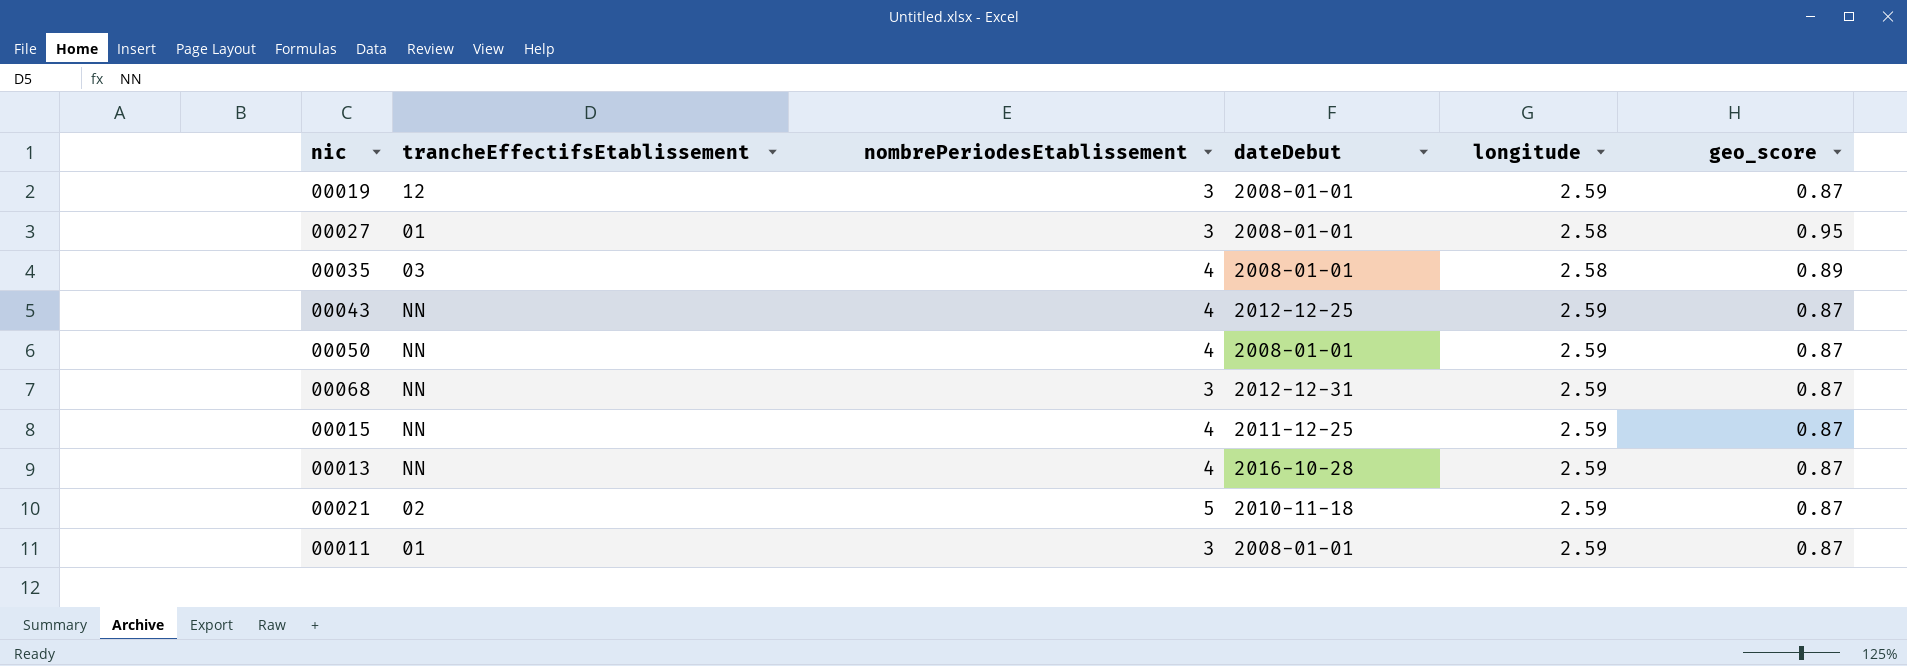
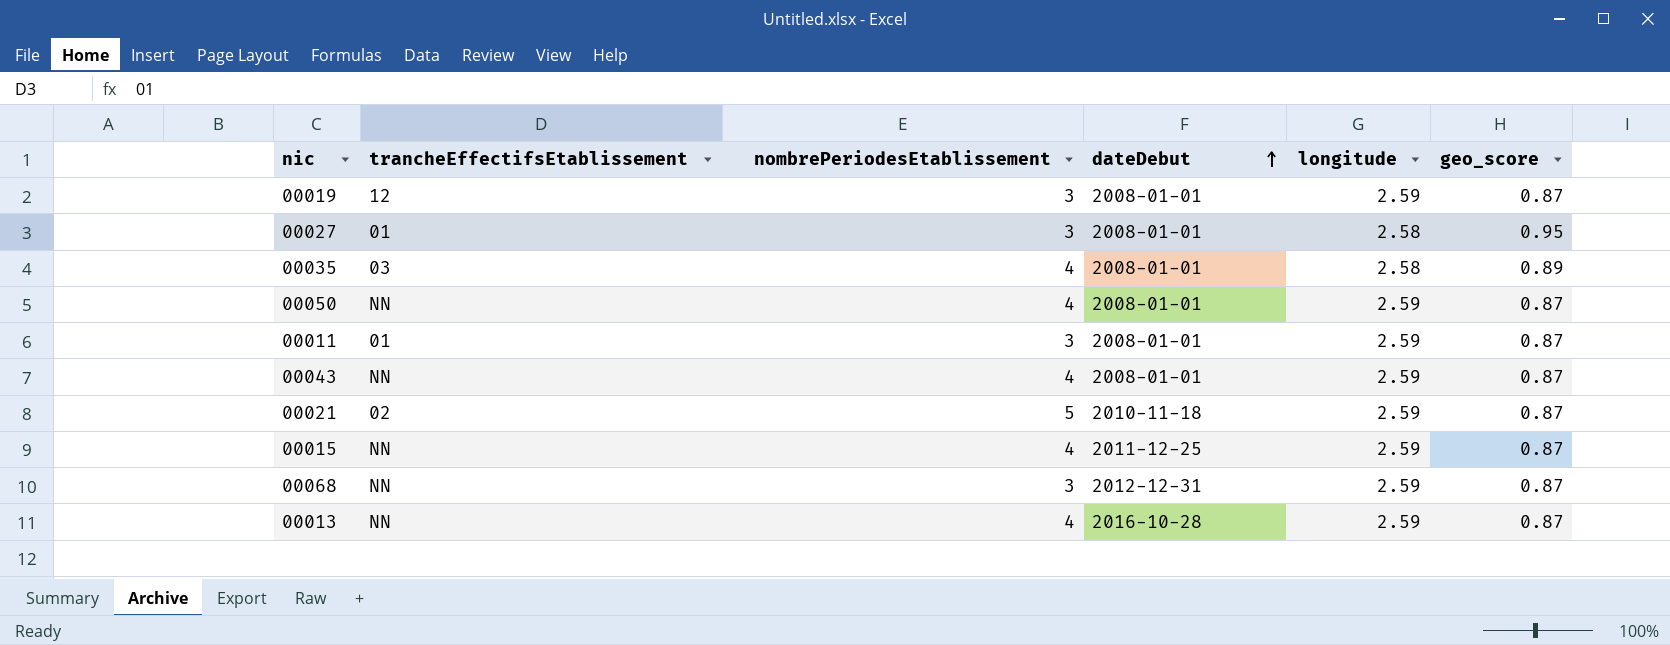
row order: none -> dateDebut ascending
00043 | dateDebut: 2012-12-25 -> 2008-01-01

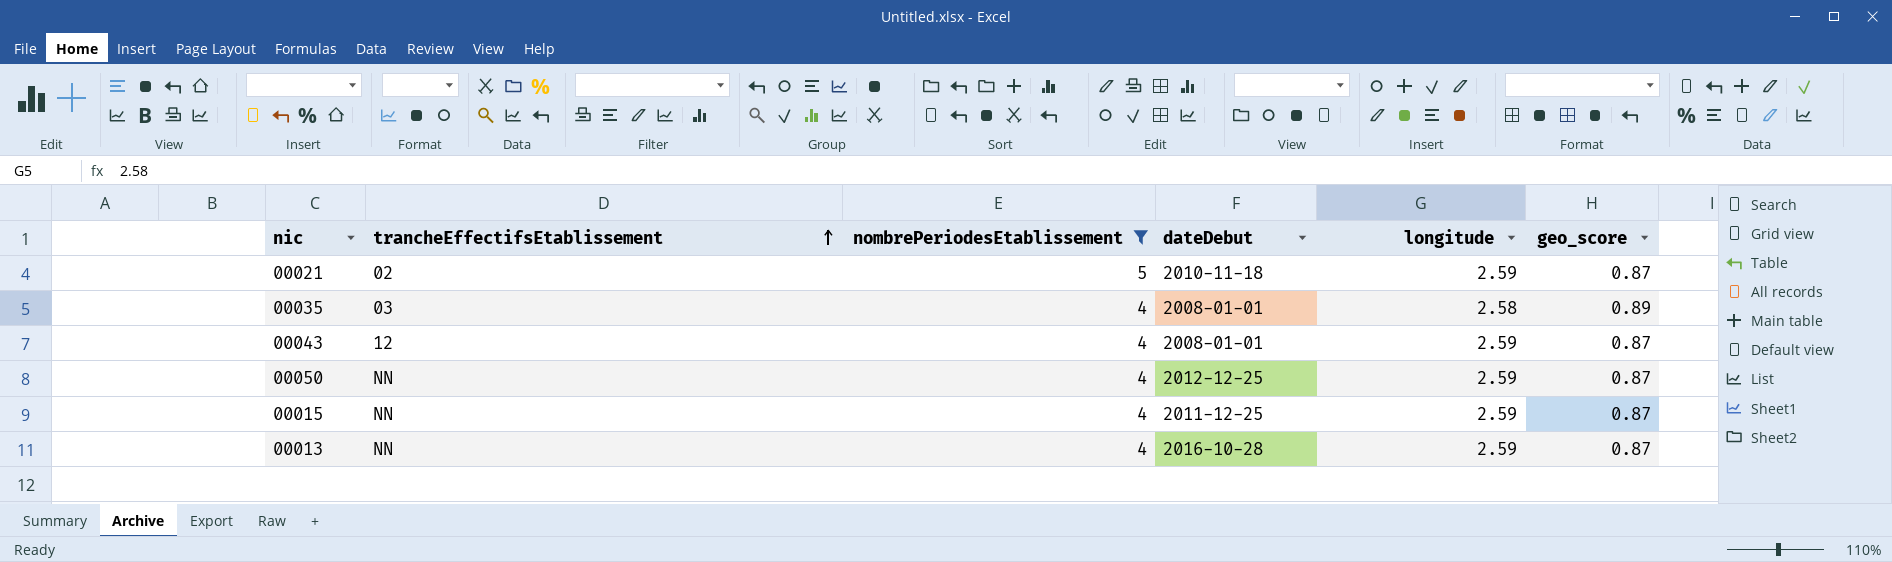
filter: none -> nombrePeriodesEtablissement != 3
row order: dateDebut ascending -> trancheEffectifsEtablissement ascending
00043 | trancheEffectifsEtablissement: NN -> 12
00050 | dateDebut: 2008-01-01 -> 2012-12-25

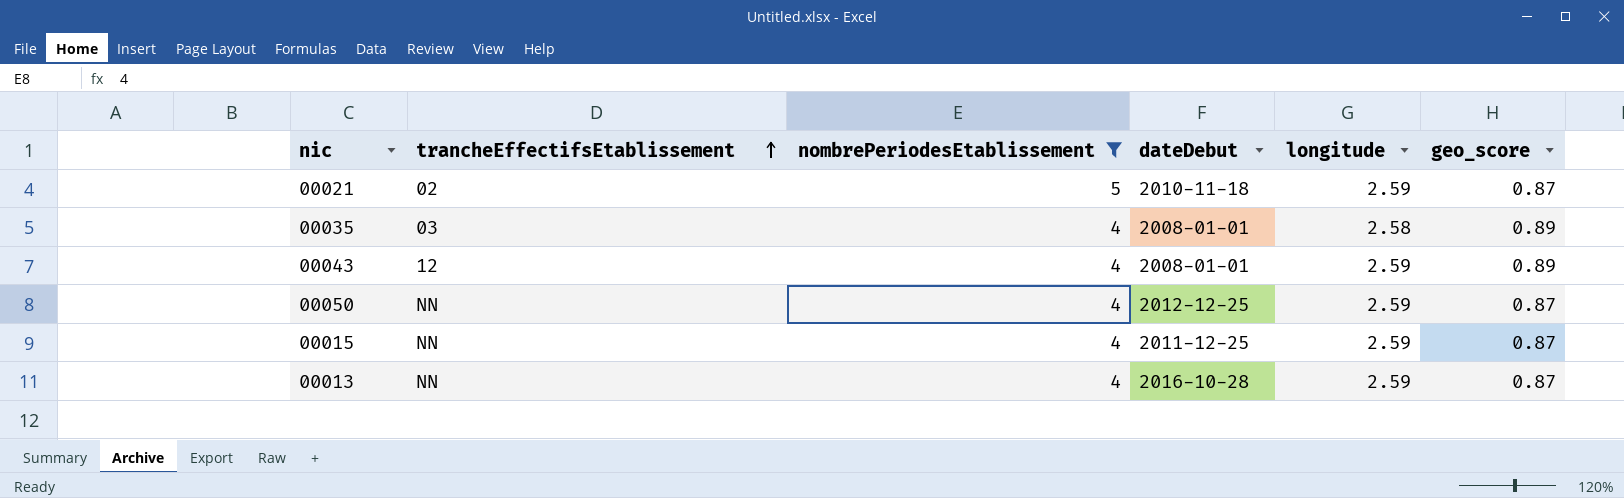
00043 | geo_score: 0.87 -> 0.89

